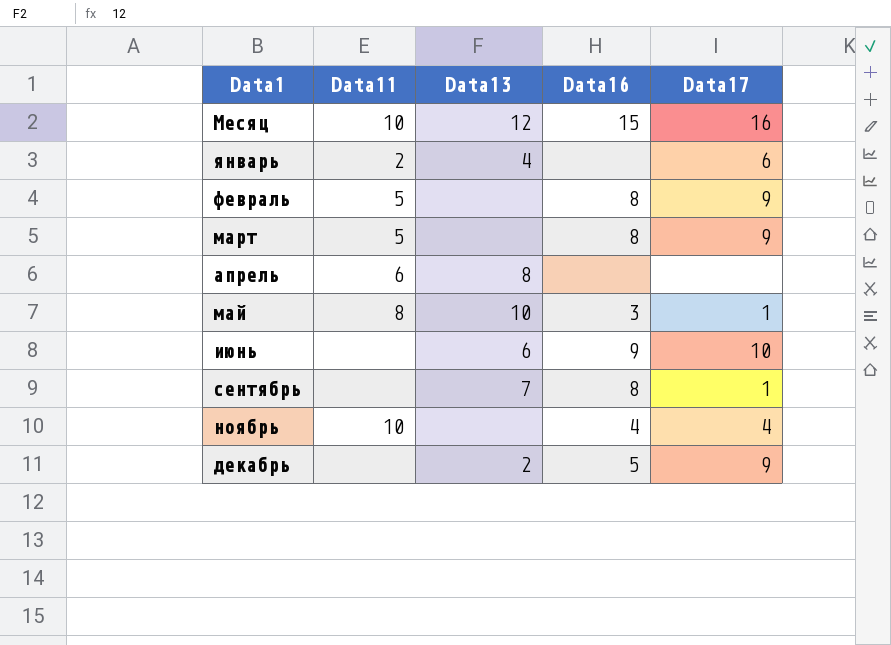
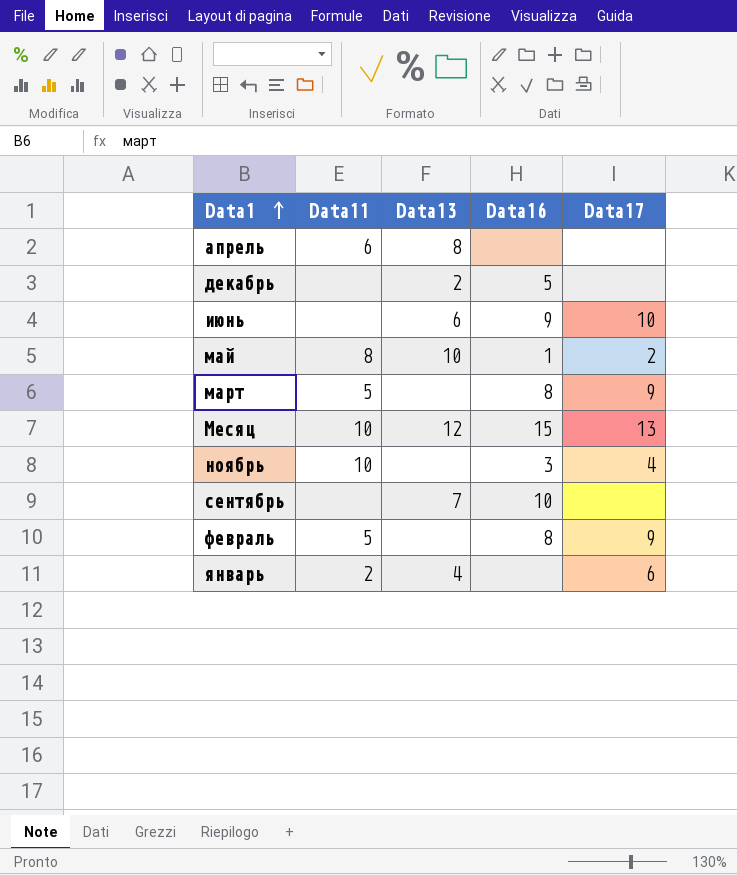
row order: none -> Data1 ascending
декабрь | Data17: 9 -> none
май | Data16: 3 -> 1
май | Data17: 1 -> 2
Месяц | Data17: 16 -> 13
ноябрь | Data16: 4 -> 3
сентябрь | Data16: 8 -> 10
сентябрь | Data17: 1 -> none

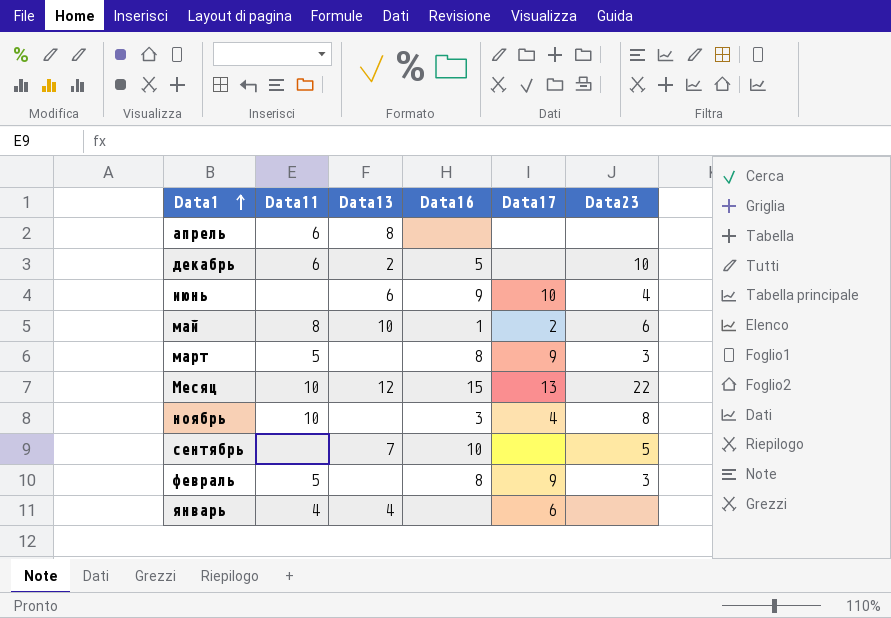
column Data23 | position: none -> 6
декабрь | Data11: none -> 6
январь | Data11: 2 -> 4

